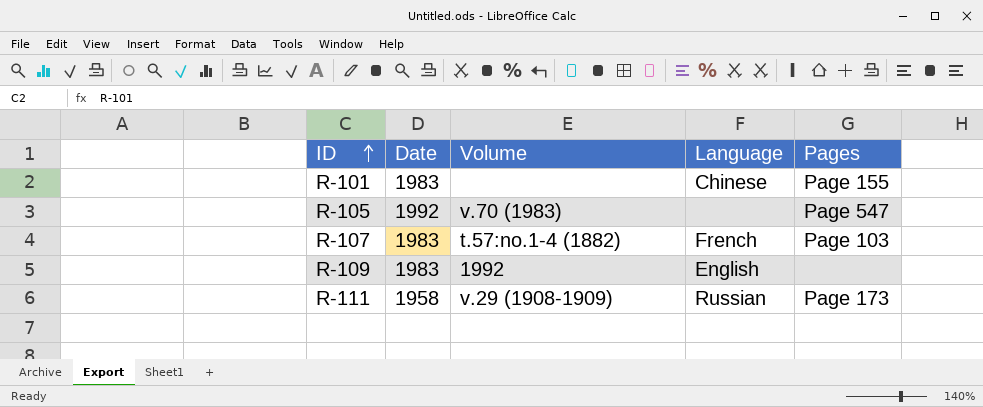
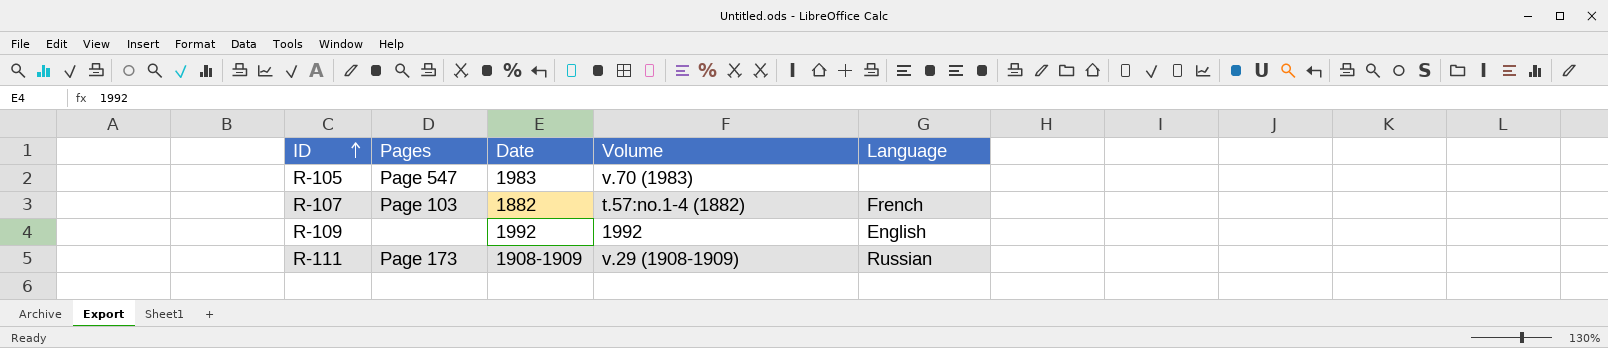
column Pages | position: 5 -> 2
row R-101: 1983 | none | Chinese | Page 155 -> none
R-105 | Date: 1992 -> 1983
R-107 | Date: 1983 -> 1882
R-109 | Date: 1983 -> 1992
R-111 | Date: 1958 -> 1908-1909

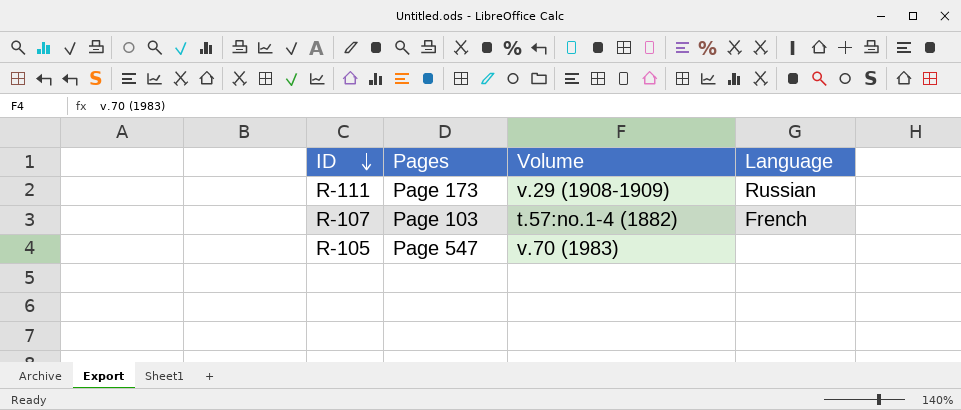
row order: ID ascending -> ID descending
column Date | position: 3 -> none
row R-109: none | 1992 | 1992 | English -> none

